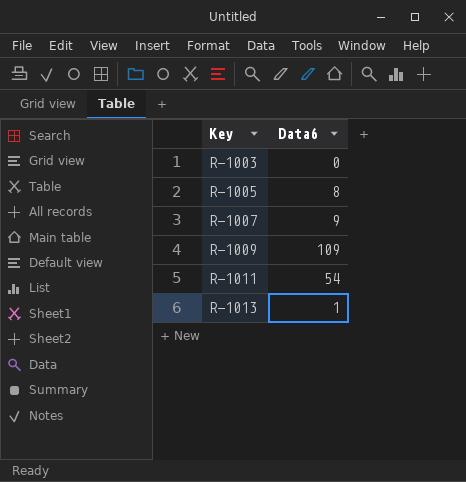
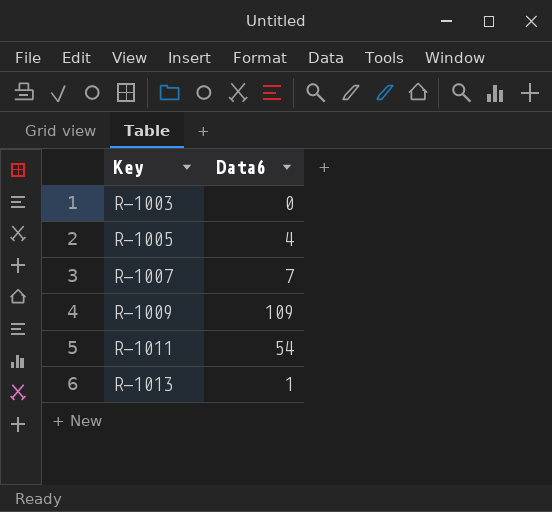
R-1005 | Data6: 8 -> 4
R-1007 | Data6: 9 -> 7

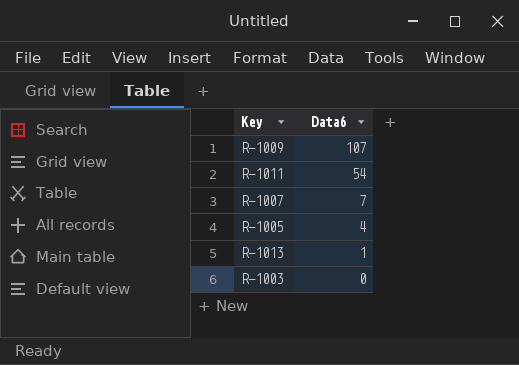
row order: Key ascending -> Data6 descending
R-1009 | Data6: 109 -> 107

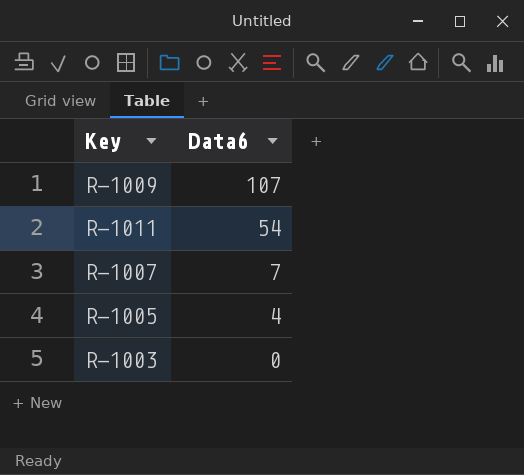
row R-1013: 1 -> none

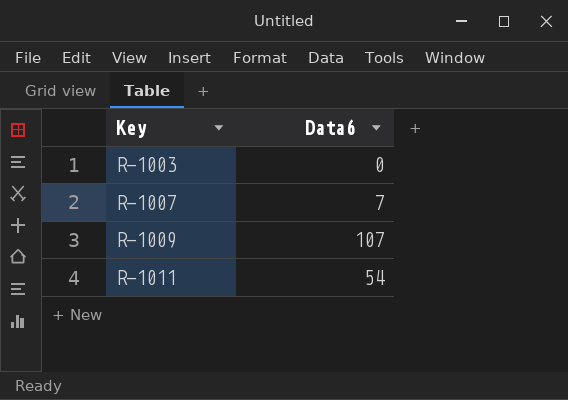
row order: Data6 descending -> Key ascending
row R-1005: 4 -> none

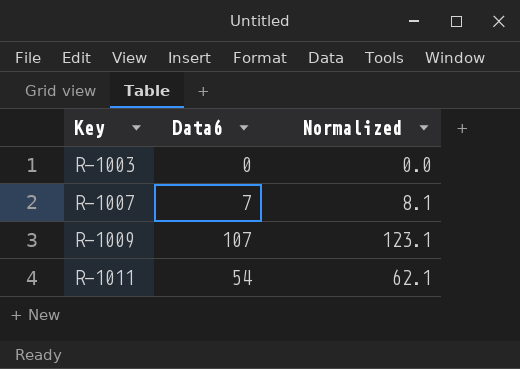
column Normalized | formula: none -> [Data6] * 1.15

